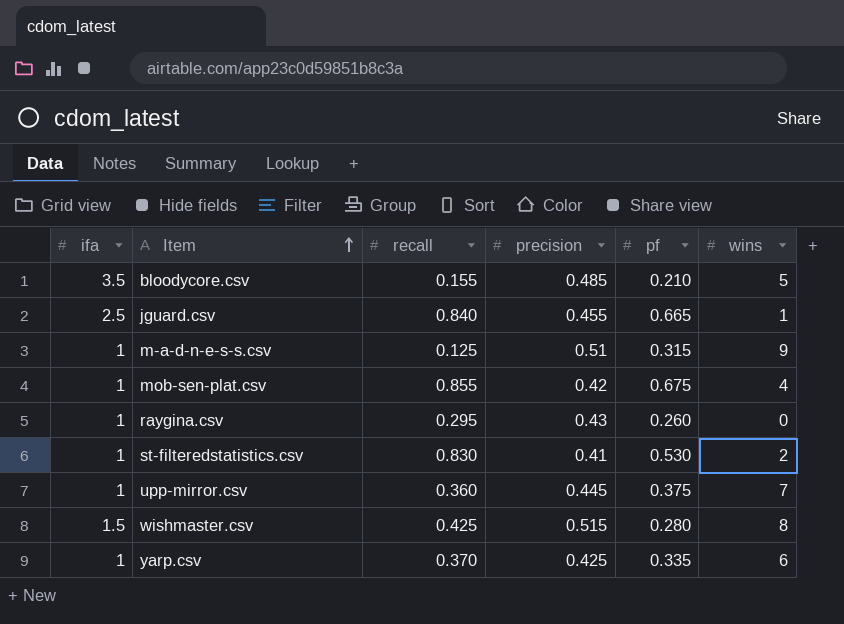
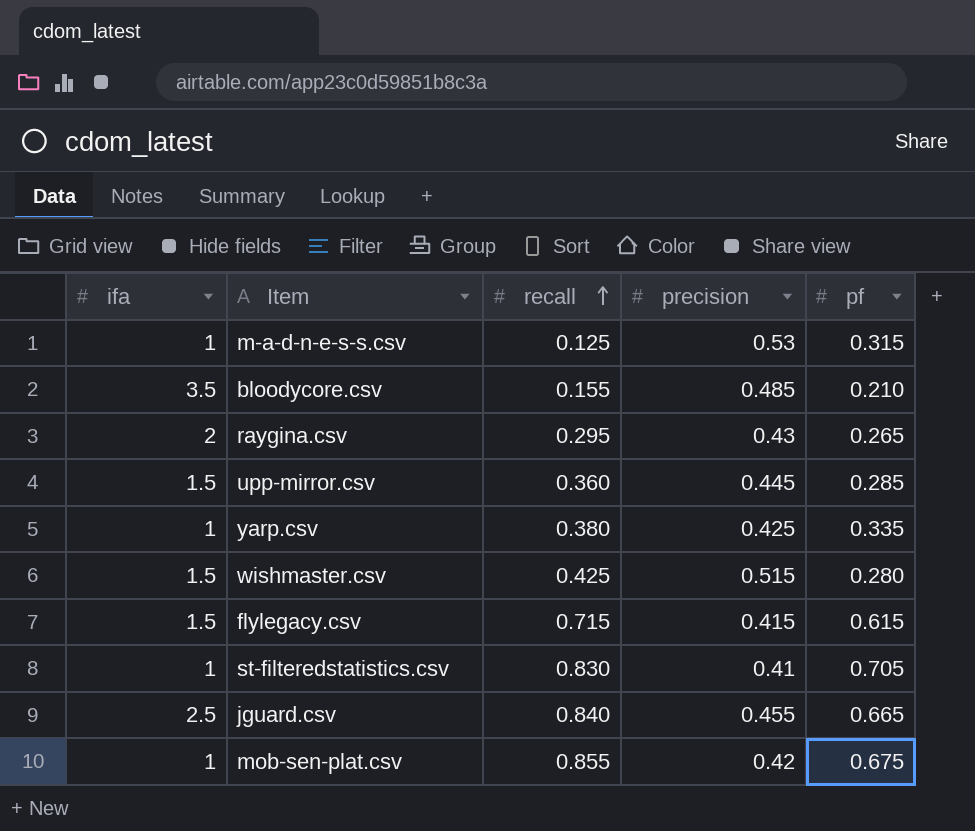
row order: Item ascending -> recall ascending
column wins | position: 6 -> none
m-a-d-n-e-s-s.csv | precision: 0.51 -> 0.53
raygina.csv | ifa: 1 -> 2
raygina.csv | pf: 0.260 -> 0.265
upp-mirror.csv | ifa: 1 -> 1.5
upp-mirror.csv | pf: 0.375 -> 0.285
yarp.csv | recall: 0.370 -> 0.380
row flylegacy.csv: none -> 1.5 | 0.715 | 0.415 | 0.615
st-filteredstatistics.csv | pf: 0.530 -> 0.705

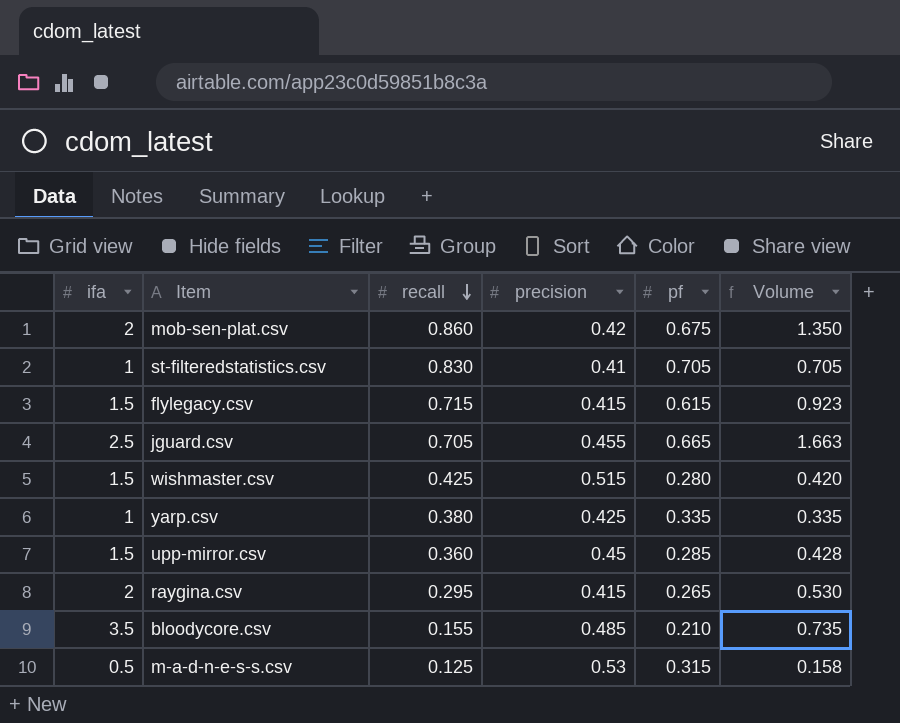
row order: recall ascending -> recall descending
column Volume | formula: none -> [ifa] * [pf]
mob-sen-plat.csv | ifa: 1 -> 2
mob-sen-plat.csv | recall: 0.855 -> 0.860
jguard.csv | recall: 0.840 -> 0.705
upp-mirror.csv | precision: 0.445 -> 0.45
raygina.csv | precision: 0.43 -> 0.415
m-a-d-n-e-s-s.csv | ifa: 1 -> 0.5

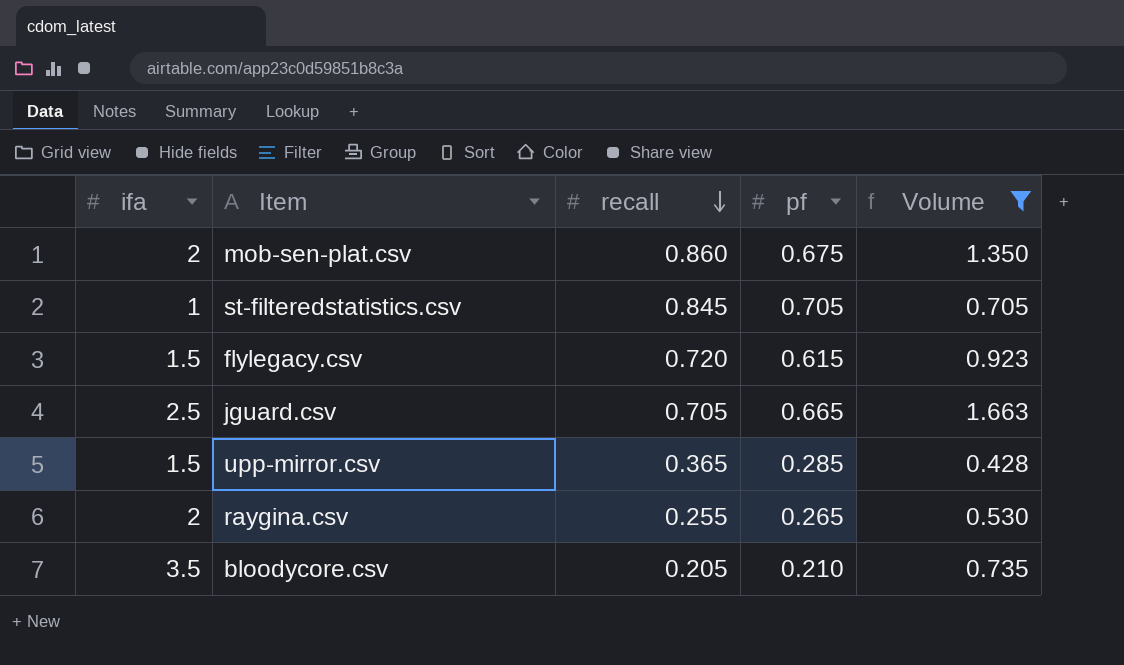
filter: none -> Volume >= 0.428
column precision | position: 4 -> none
st-filteredstatistics.csv | recall: 0.830 -> 0.845
flylegacy.csv | recall: 0.715 -> 0.720
upp-mirror.csv | recall: 0.360 -> 0.365
raygina.csv | recall: 0.295 -> 0.255
bloodycore.csv | recall: 0.155 -> 0.205

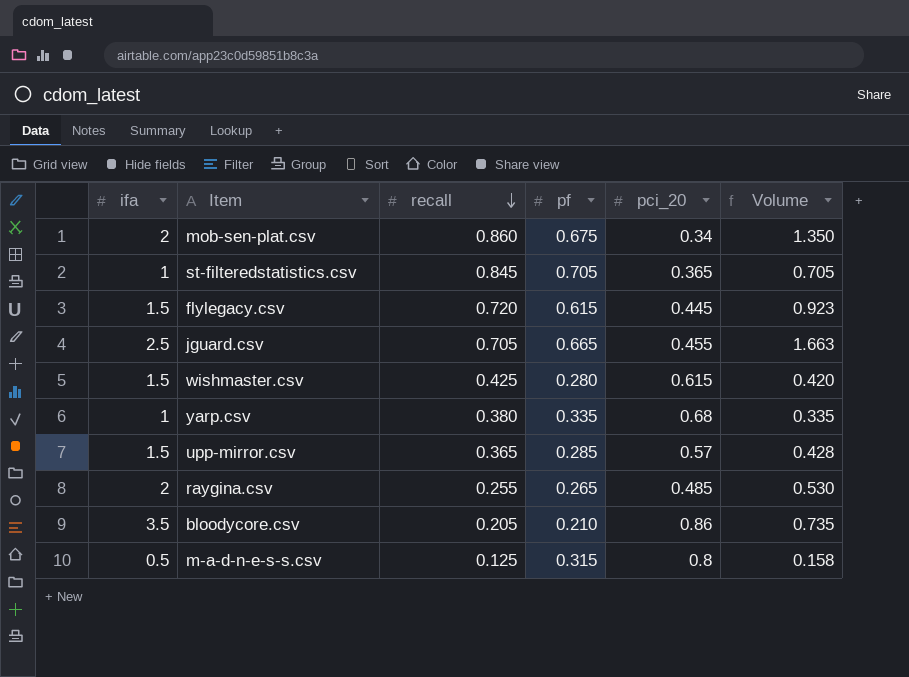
filter: Volume >= 0.428 -> none
column pci_20 | position: none -> 5

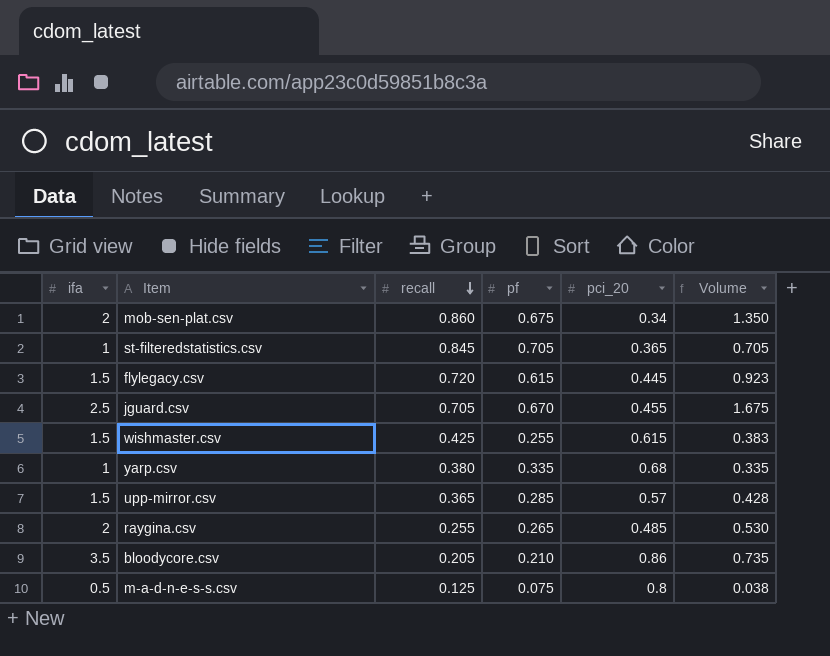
jguard.csv | pf: 0.665 -> 0.670
jguard.csv | Volume: 1.663 -> 1.675
wishmaster.csv | pf: 0.280 -> 0.255
wishmaster.csv | Volume: 0.420 -> 0.383
m-a-d-n-e-s-s.csv | pf: 0.315 -> 0.075
m-a-d-n-e-s-s.csv | Volume: 0.158 -> 0.038

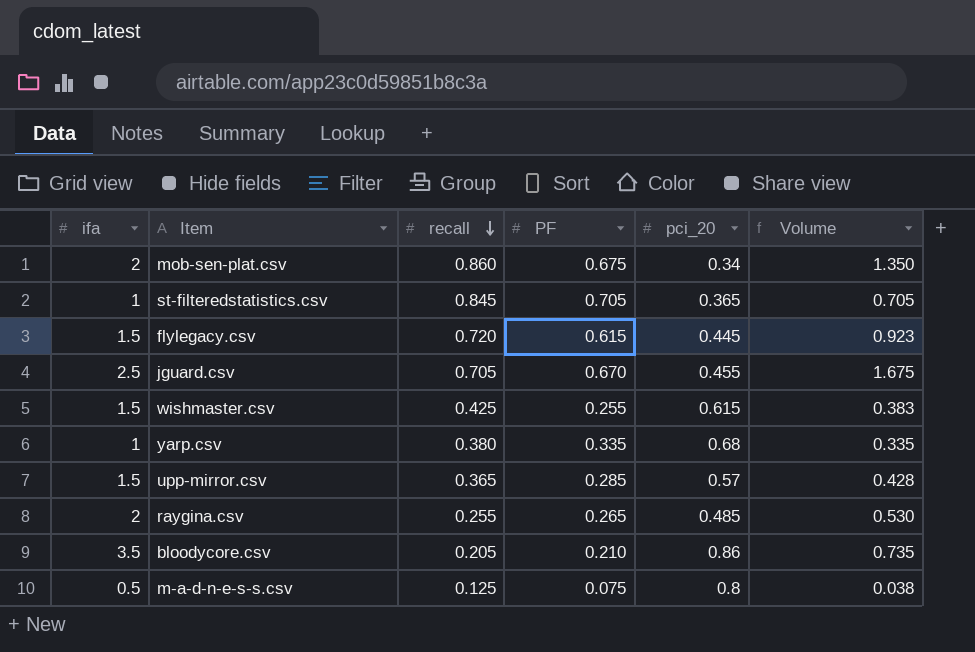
column name: pf -> PF

